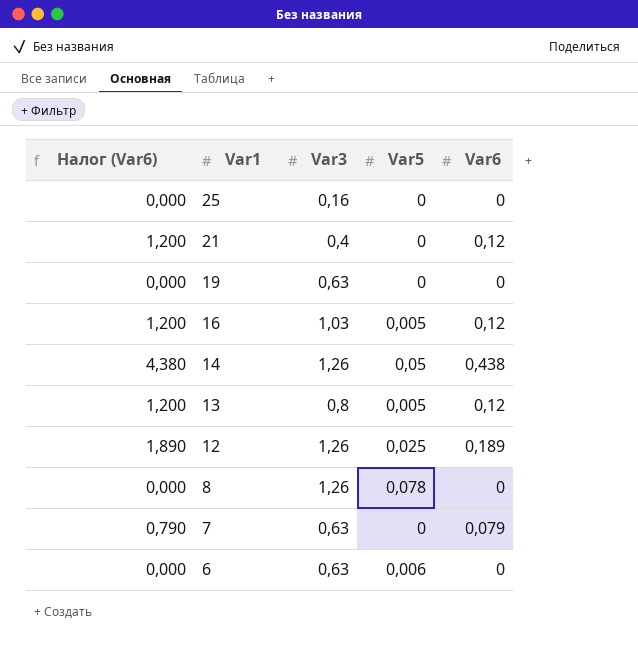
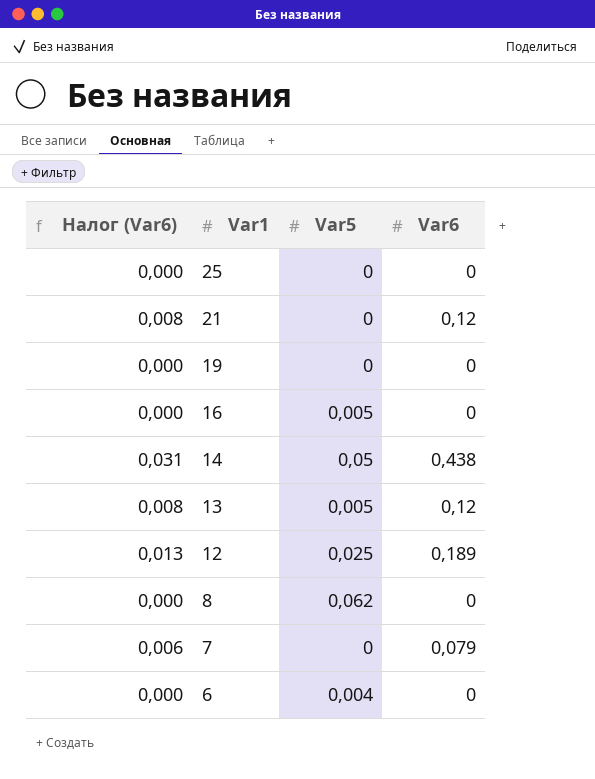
column Var3 | position: 3 -> none
column Налог (Var6) | formula: [Var6] * 10 -> [Var6] * 0,07
16 | Var6: 0,12 -> 0
8 | Var5: 0,078 -> 0,062
6 | Var5: 0,006 -> 0,004

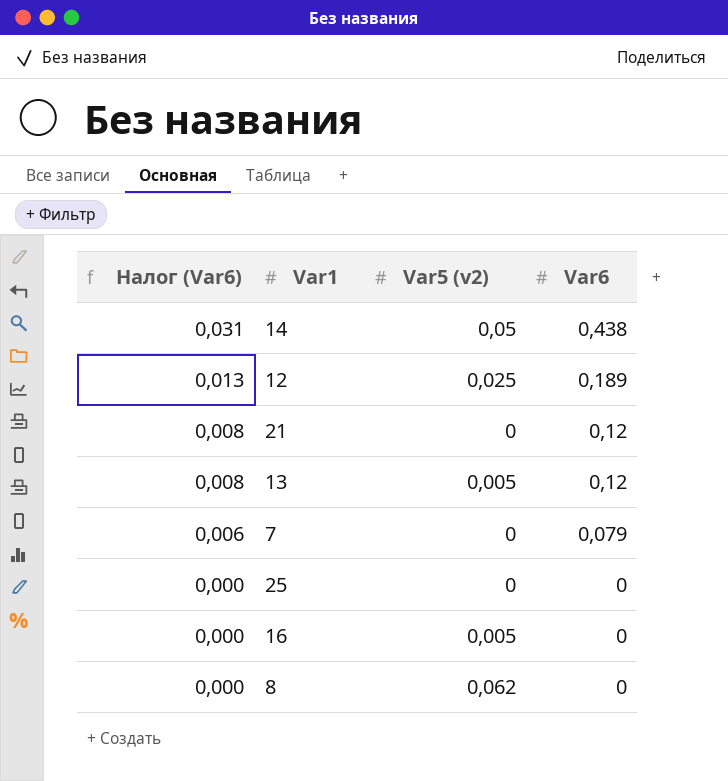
row order: Var1 descending -> Налог (Var6) descending
column name: Var5 -> Var5 (v2)
row 19: 0,000 | 0 | 0 -> none
row 6: 0,000 | 0,004 | 0 -> none

